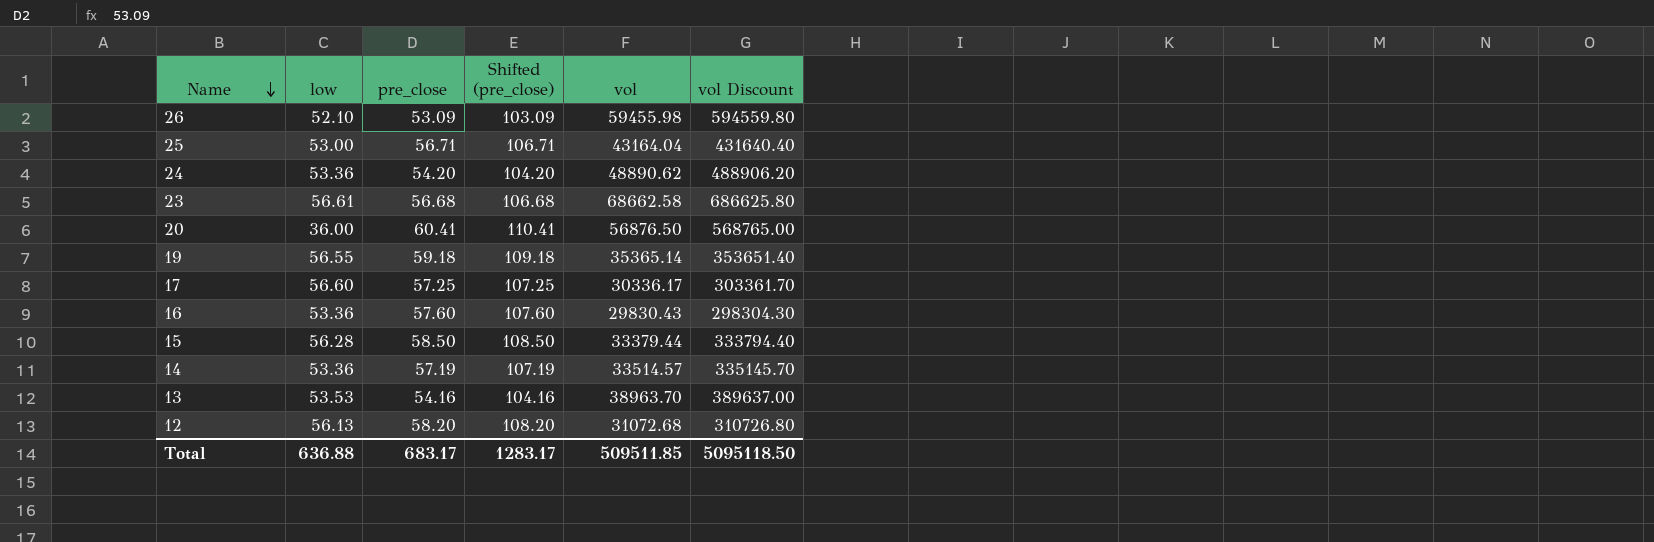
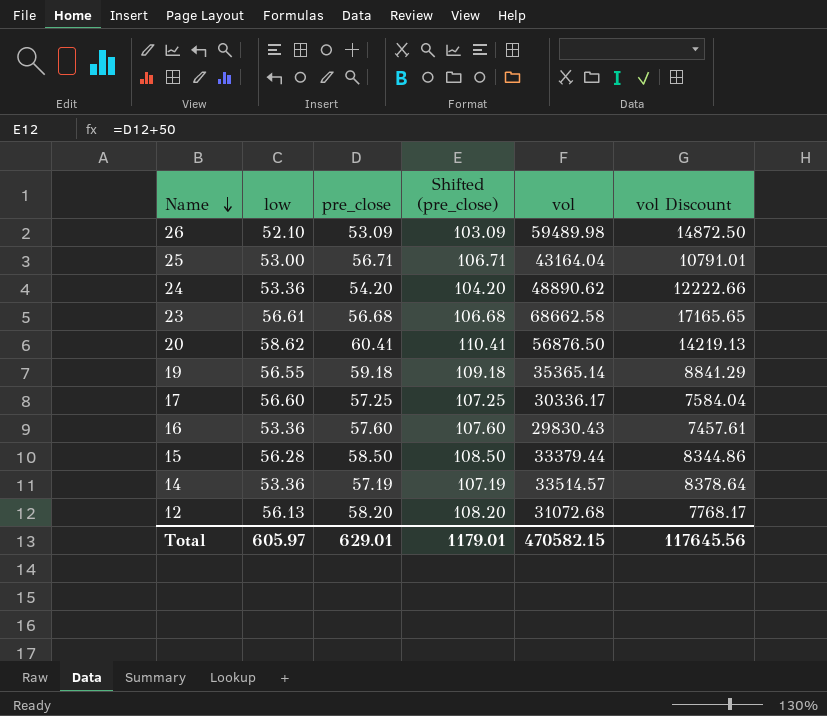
column vol Discount | formula: [vol] * 10 -> [vol] * 0.25
row 13: 53.53 | 54.16 | 104.16 | 38963.70 | 389637.00 -> none
26 | vol: 59455.98 -> 59489.98
20 | low: 36.00 -> 58.62
Total | low: 636.88 -> 605.97
Total | pre_close: 683.17 -> 629.01
Total | Shifted (pre_close): 1283.17 -> 1179.01
Total | vol: 509511.85 -> 470582.15
Total | vol Discount: 5095118.50 -> 117645.56

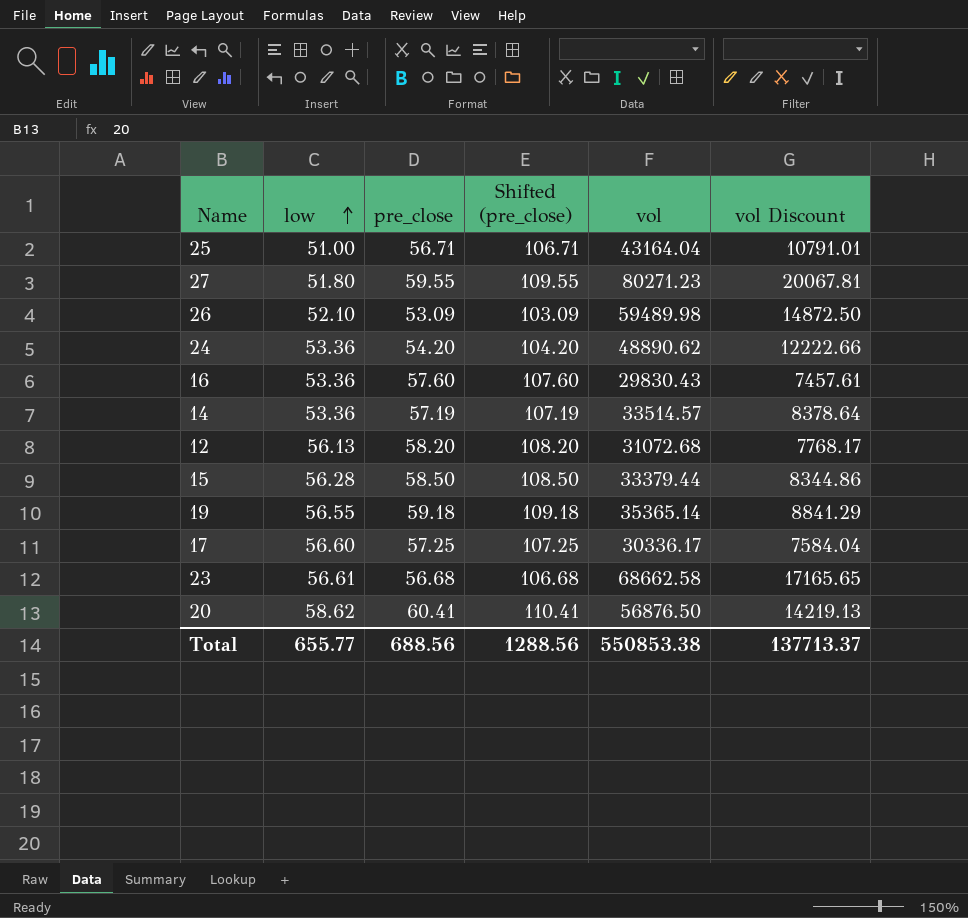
row order: Name descending -> low ascending
25 | low: 53.00 -> 51.00
row 27: none -> 51.80 | 59.55 | 109.55 | 80271.23 | 20067.81
Total | low: 605.97 -> 655.77
Total | pre_close: 629.01 -> 688.56
Total | Shifted (pre_close): 1179.01 -> 1288.56
Total | vol: 470582.15 -> 550853.38
Total | vol Discount: 117645.56 -> 137713.37

